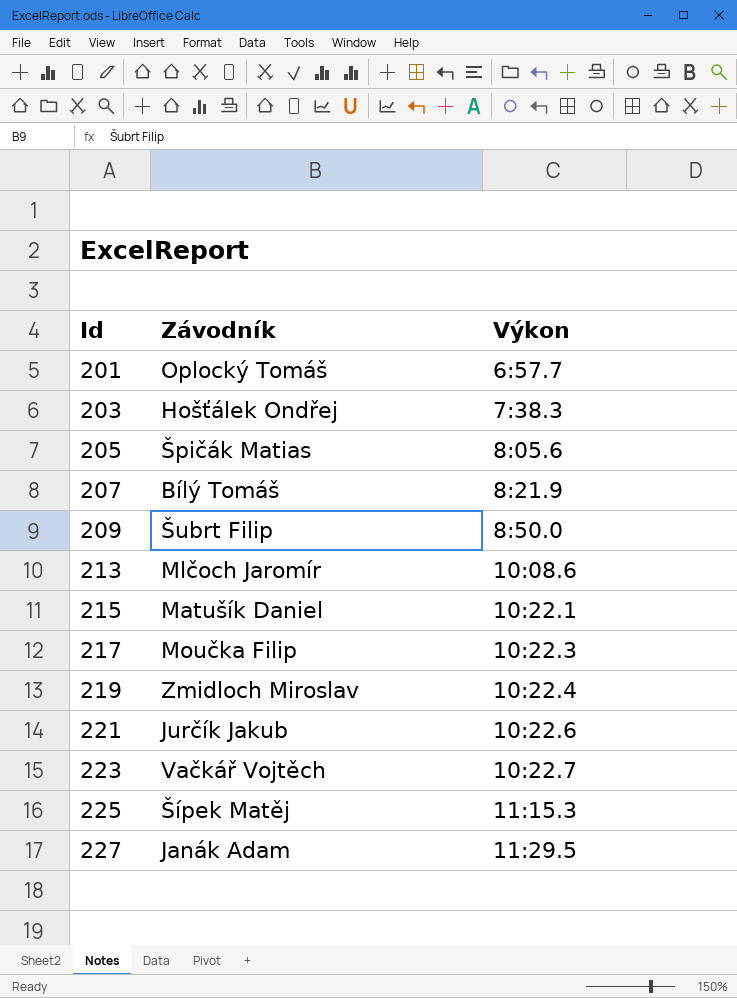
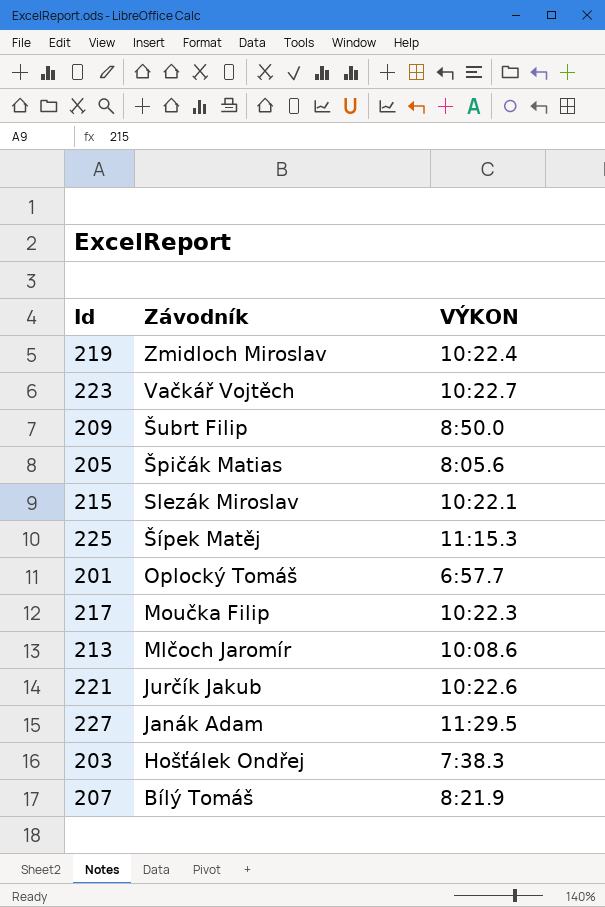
row order: Id ascending -> Závodník descending
column name: Výkon -> VÝKON
215 | Závodník: Matušík Daniel -> Slezák Miroslav

